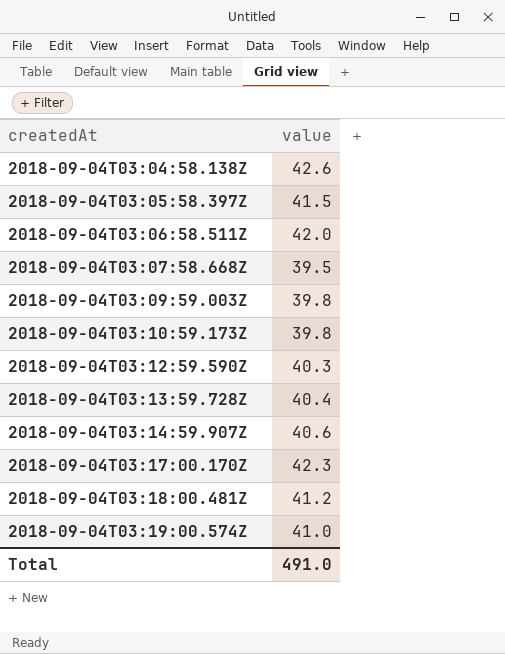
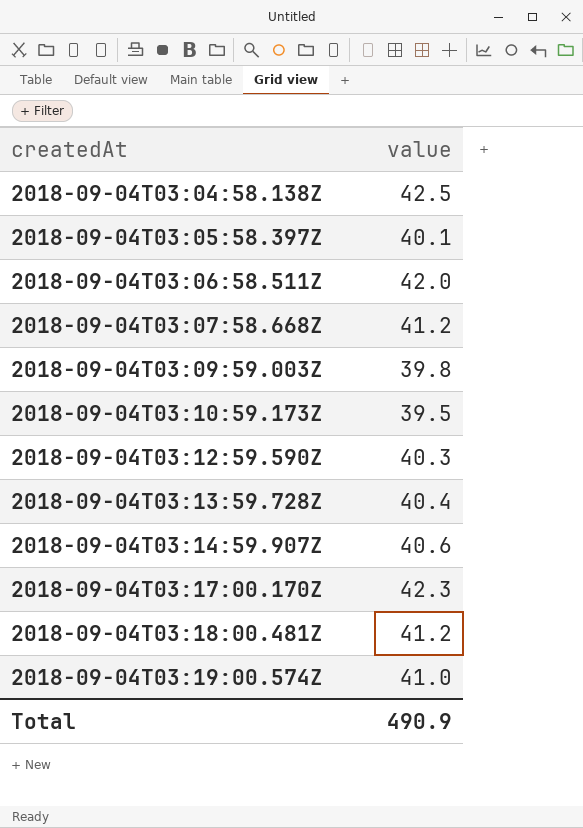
2018-09-04T03:04:58.138Z | value: 42.6 -> 42.5
2018-09-04T03:05:58.397Z | value: 41.5 -> 40.1
2018-09-04T03:07:58.668Z | value: 39.5 -> 41.2
2018-09-04T03:10:59.173Z | value: 39.8 -> 39.5
Total | value: 491.0 -> 490.9

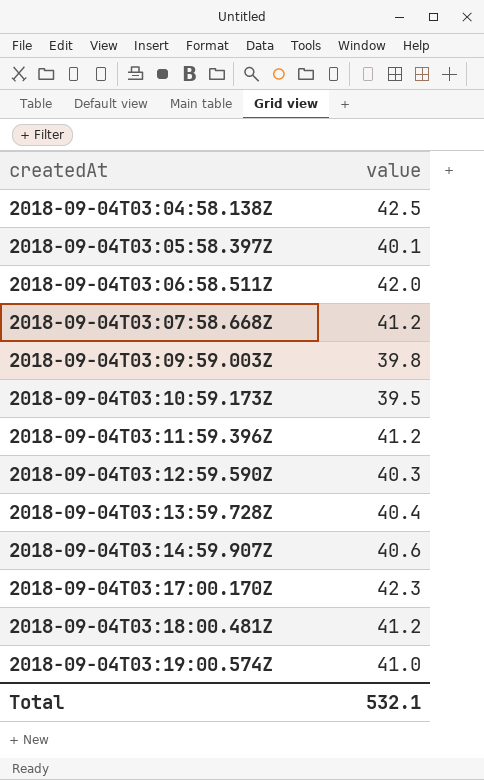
row 2018-09-04T03:11:59.396Z: none -> 41.2
Total | value: 490.9 -> 532.1

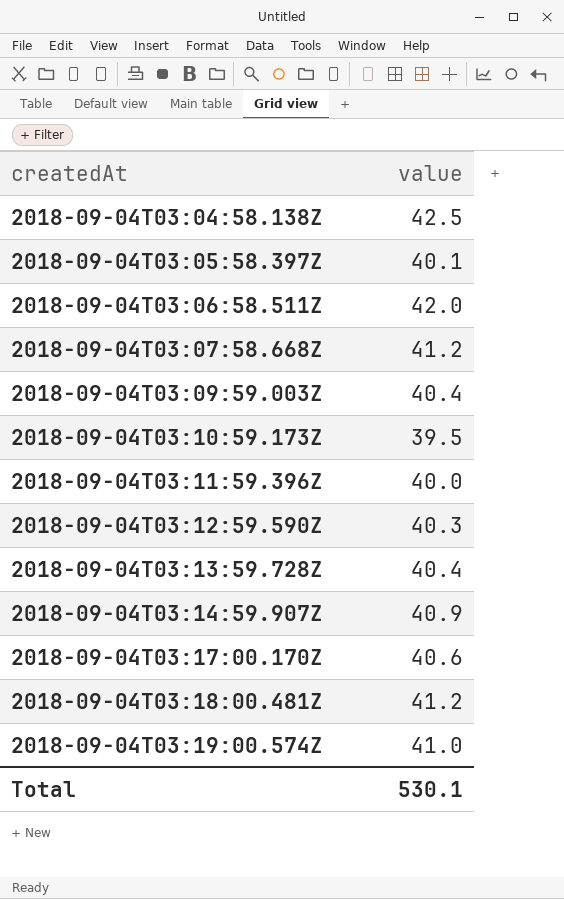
2018-09-04T03:09:59.003Z | value: 39.8 -> 40.4
2018-09-04T03:11:59.396Z | value: 41.2 -> 40.0
2018-09-04T03:14:59.907Z | value: 40.6 -> 40.9
2018-09-04T03:17:00.170Z | value: 42.3 -> 40.6
Total | value: 532.1 -> 530.1

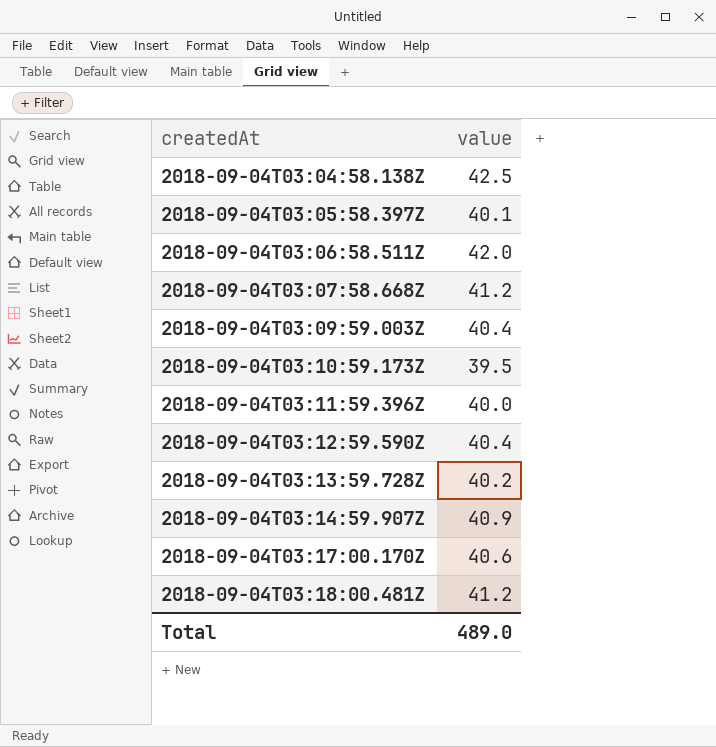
row 2018-09-04T03:19:00.574Z: 41.0 -> none
2018-09-04T03:12:59.590Z | value: 40.3 -> 40.4
2018-09-04T03:13:59.728Z | value: 40.4 -> 40.2
Total | value: 530.1 -> 489.0

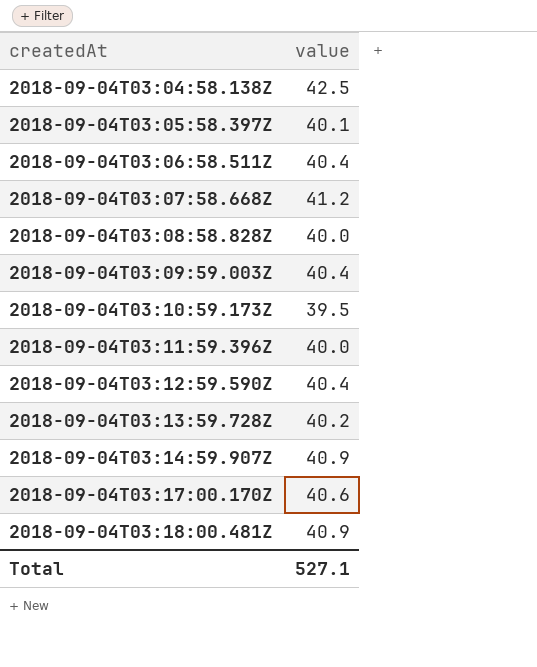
2018-09-04T03:06:58.511Z | value: 42.0 -> 40.4
row 2018-09-04T03:08:58.828Z: none -> 40.0
2018-09-04T03:18:00.481Z | value: 41.2 -> 40.9
Total | value: 489.0 -> 527.1

